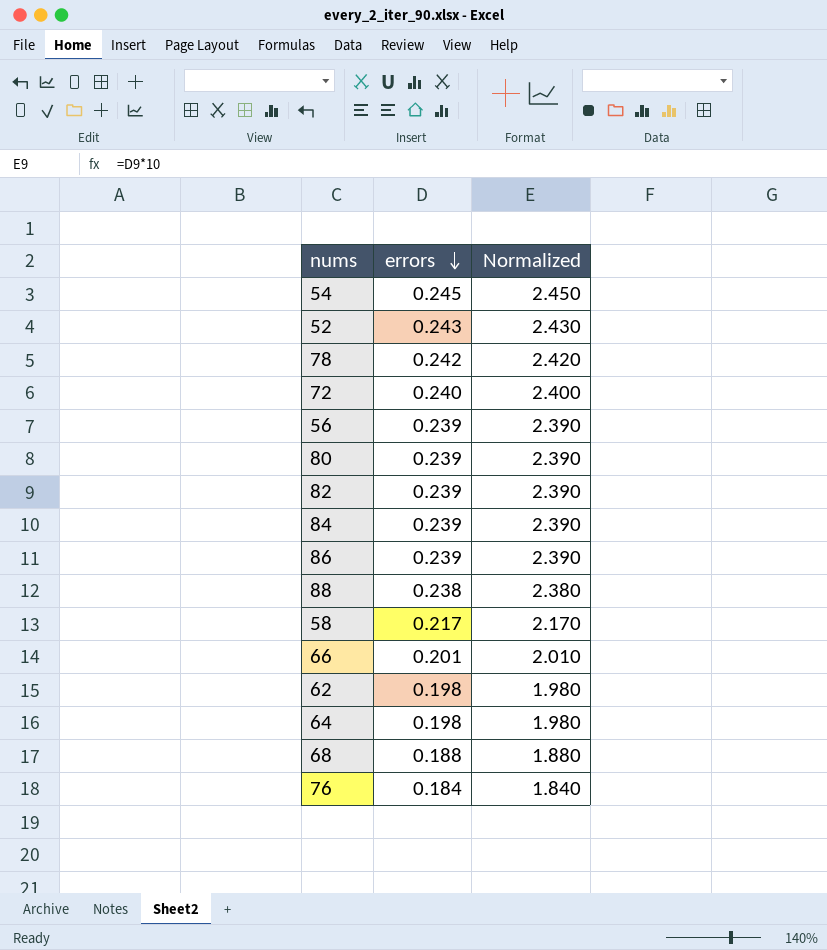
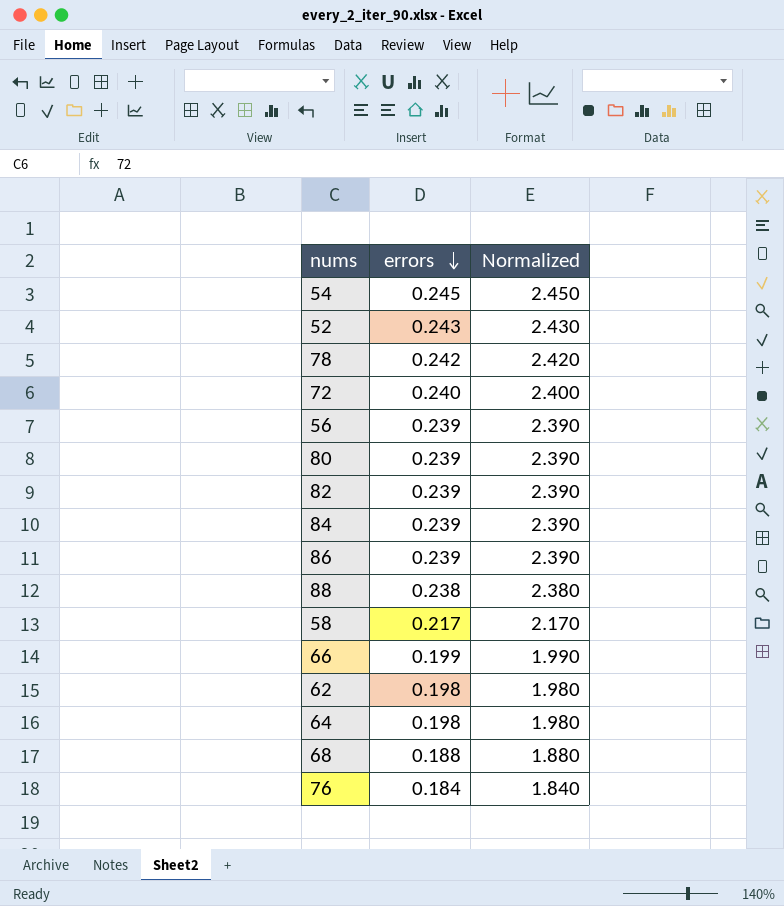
66 | errors: 0.201 -> 0.199
66 | Normalized: 2.010 -> 1.990

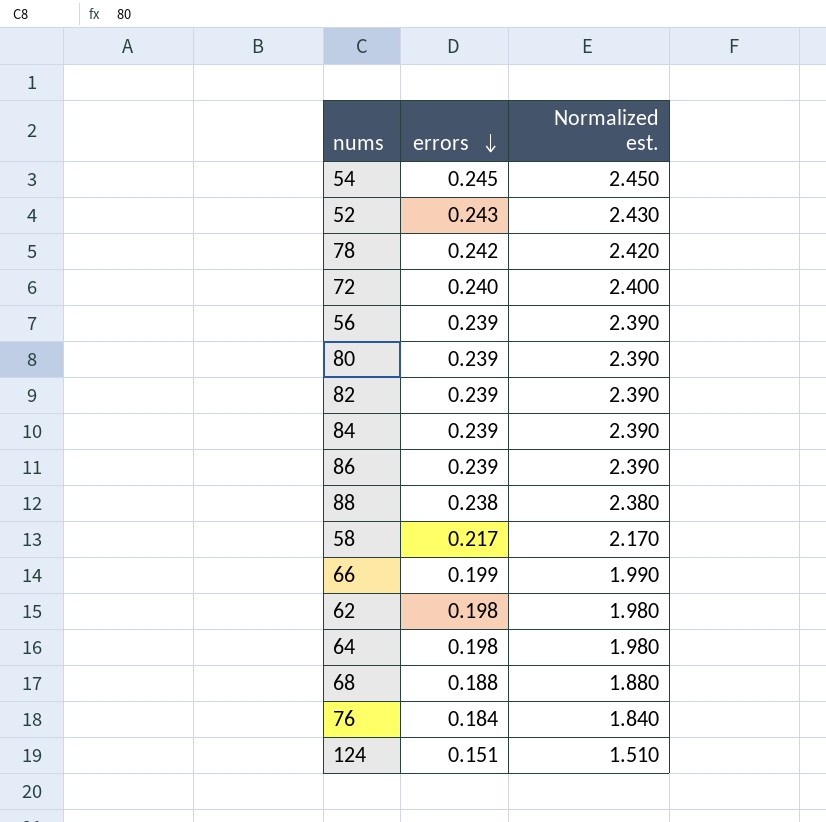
column name: Normalized -> Normalized est.
row 124: none -> 0.151 | 1.510

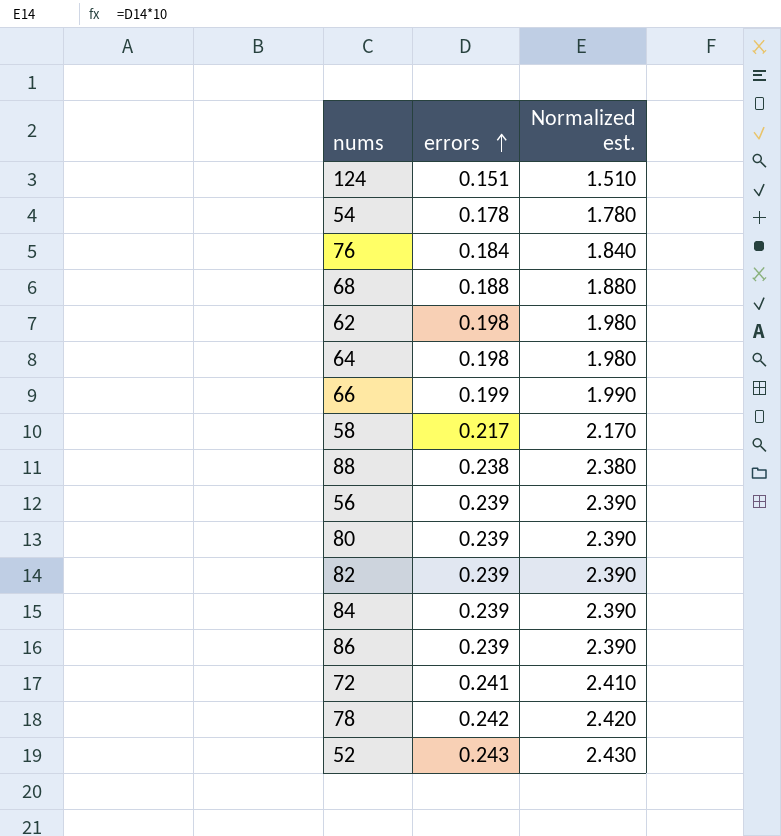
row order: errors descending -> errors ascending
54 | errors: 0.245 -> 0.178
54 | Normalized est.: 2.450 -> 1.780
72 | errors: 0.240 -> 0.241
72 | Normalized est.: 2.400 -> 2.410

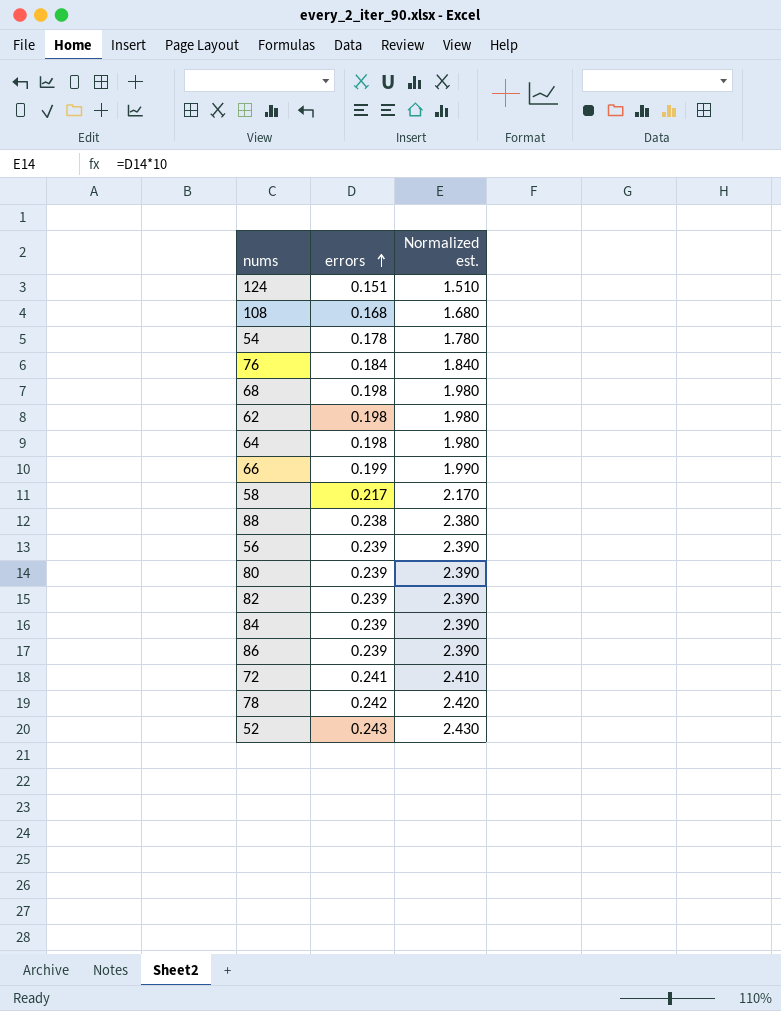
row 108: none -> 0.168 | 1.680
68 | errors: 0.188 -> 0.198
68 | Normalized est.: 1.880 -> 1.980

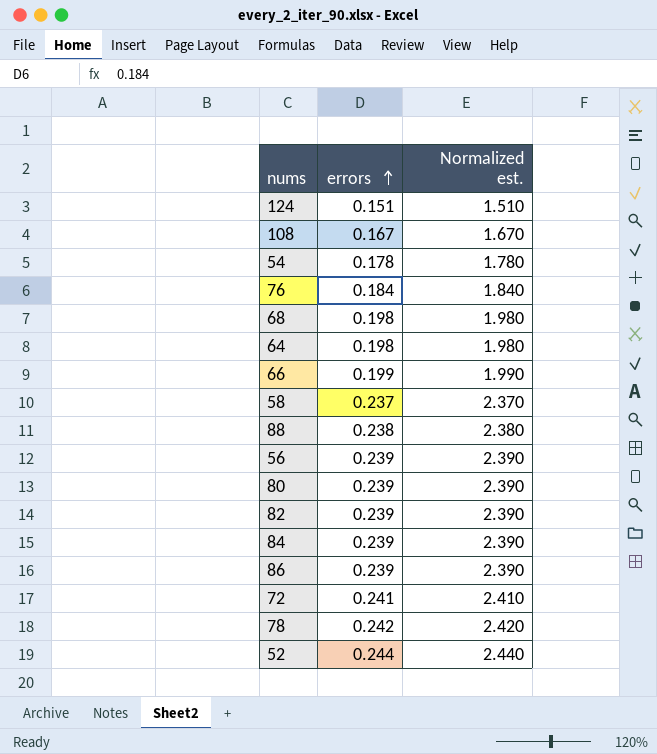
row 62: 0.198 | 1.980 -> none
108 | errors: 0.168 -> 0.167
108 | Normalized est.: 1.680 -> 1.670
58 | errors: 0.217 -> 0.237
58 | Normalized est.: 2.170 -> 2.370
52 | errors: 0.243 -> 0.244
52 | Normalized est.: 2.430 -> 2.440

